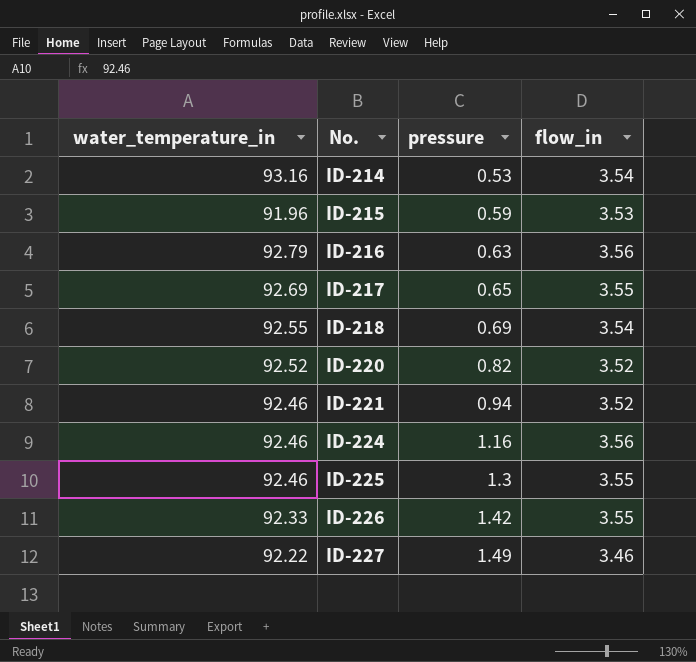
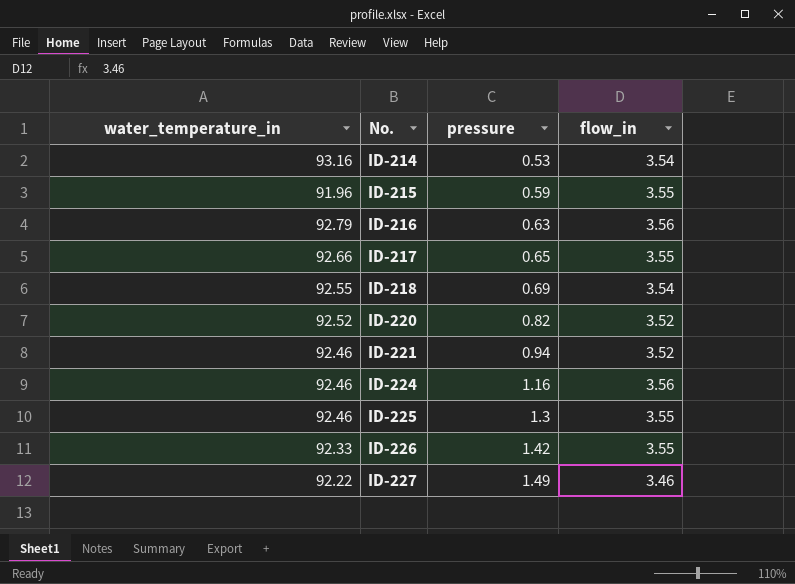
ID-215 | flow_in: 3.53 -> 3.55
ID-217 | water_temperature_in: 92.69 -> 92.66

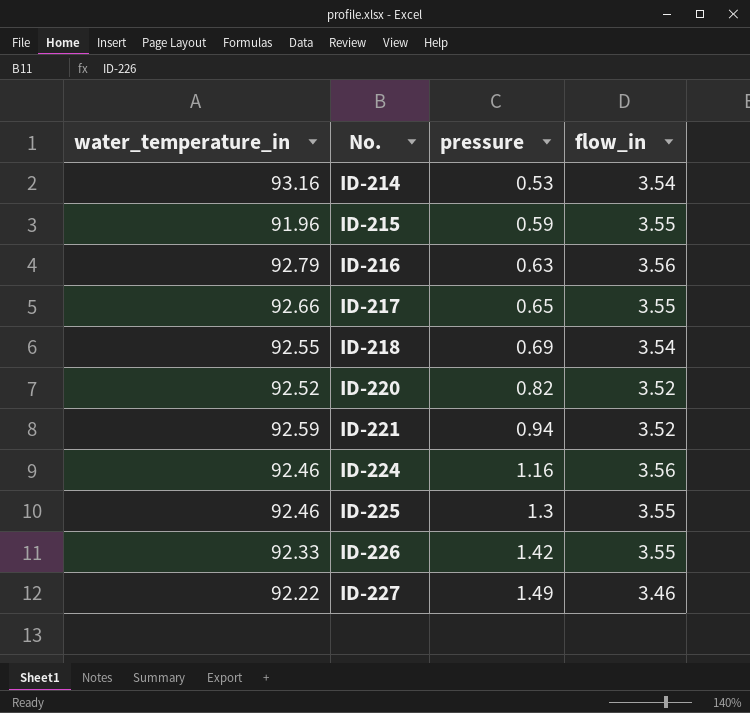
ID-221 | water_temperature_in: 92.46 -> 92.59

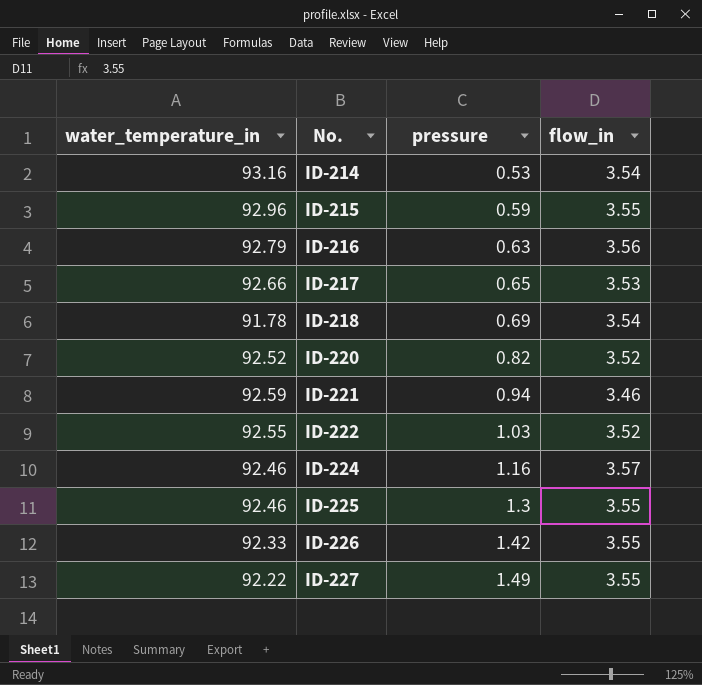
ID-215 | water_temperature_in: 91.96 -> 92.96
ID-217 | flow_in: 3.55 -> 3.53
ID-218 | water_temperature_in: 92.55 -> 91.78
ID-221 | flow_in: 3.52 -> 3.46
row ID-222: none -> 92.55 | 1.03 | 3.52
ID-224 | flow_in: 3.56 -> 3.57
ID-227 | flow_in: 3.46 -> 3.55

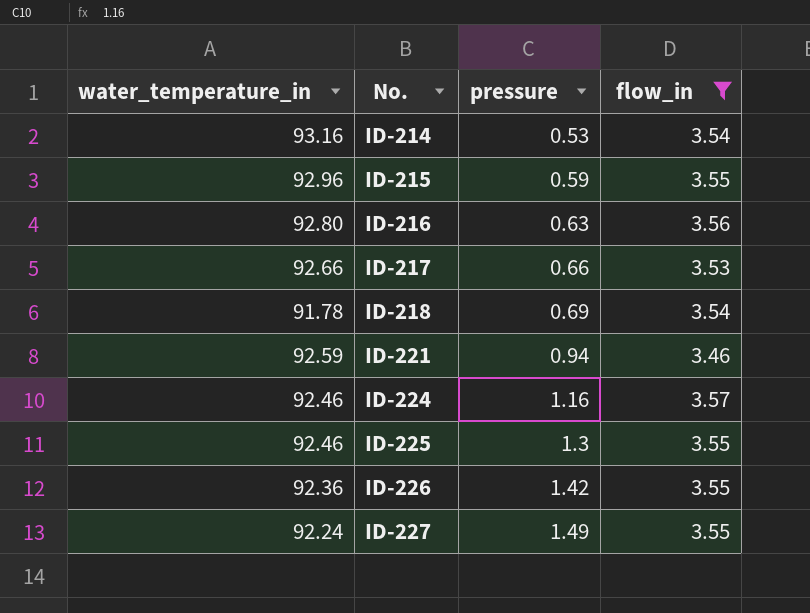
filter: none -> flow_in != 3.52
ID-216 | water_temperature_in: 92.79 -> 92.80
ID-217 | pressure: 0.65 -> 0.66
ID-226 | water_temperature_in: 92.33 -> 92.36
ID-227 | water_temperature_in: 92.22 -> 92.24

